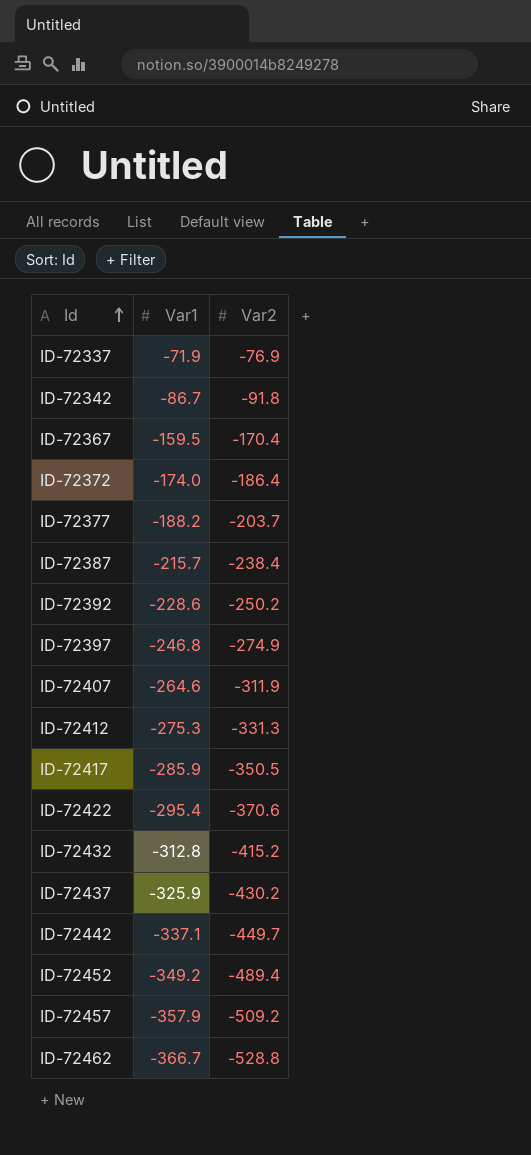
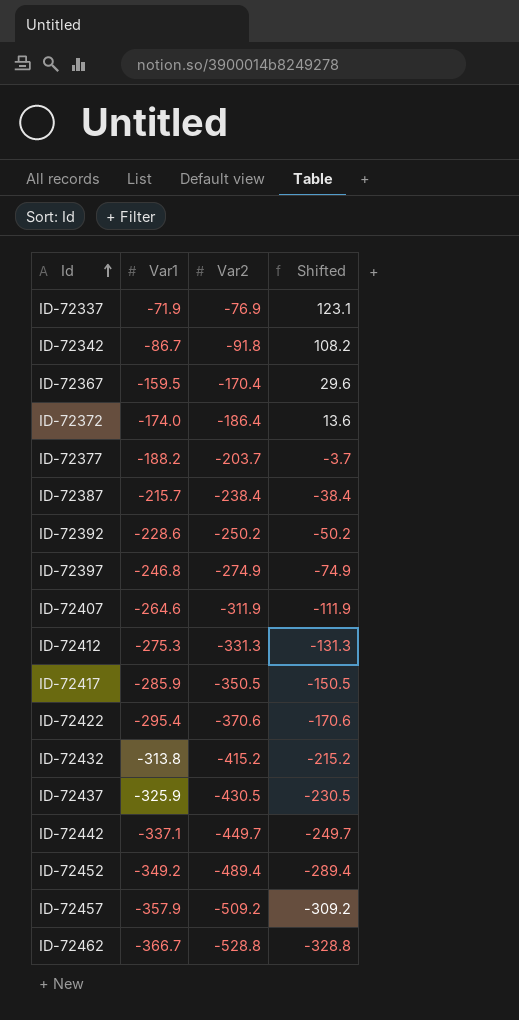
column Shifted | formula: none -> [Var2] + 200
ID-72432 | Var1: -312.8 -> -313.8
ID-72437 | Var2: -430.2 -> -430.5

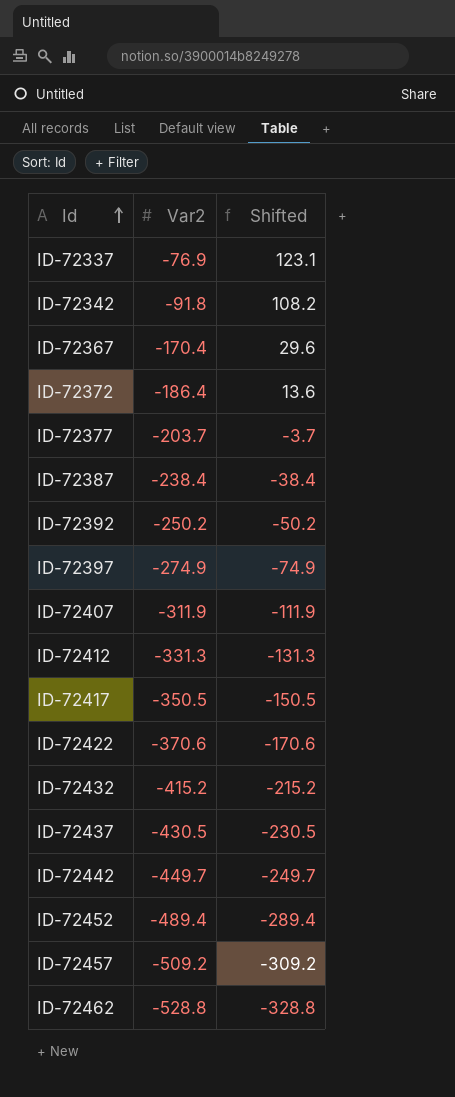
column Var1 | position: 2 -> none

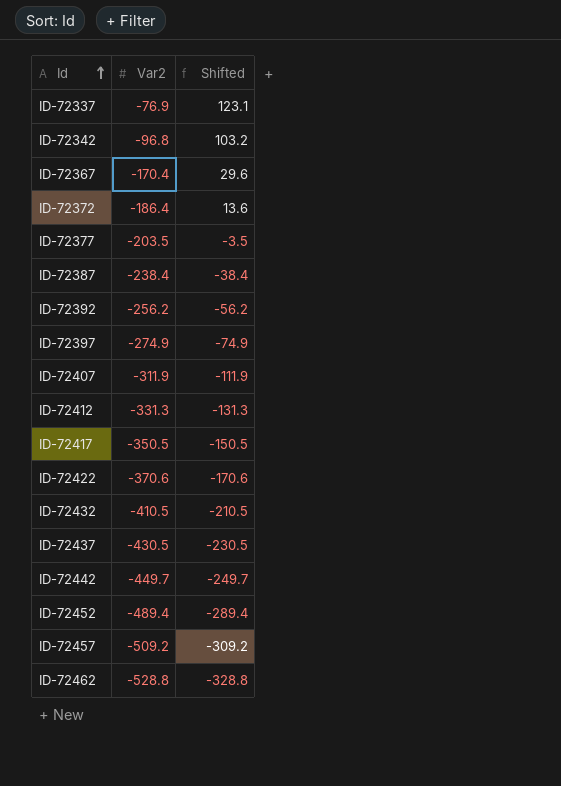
ID-72342 | Var2: -91.8 -> -96.8
ID-72342 | Shifted: 108.2 -> 103.2
ID-72377 | Var2: -203.7 -> -203.5
ID-72377 | Shifted: -3.7 -> -3.5
ID-72392 | Var2: -250.2 -> -256.2
ID-72392 | Shifted: -50.2 -> -56.2
ID-72432 | Var2: -415.2 -> -410.5
ID-72432 | Shifted: -215.2 -> -210.5

